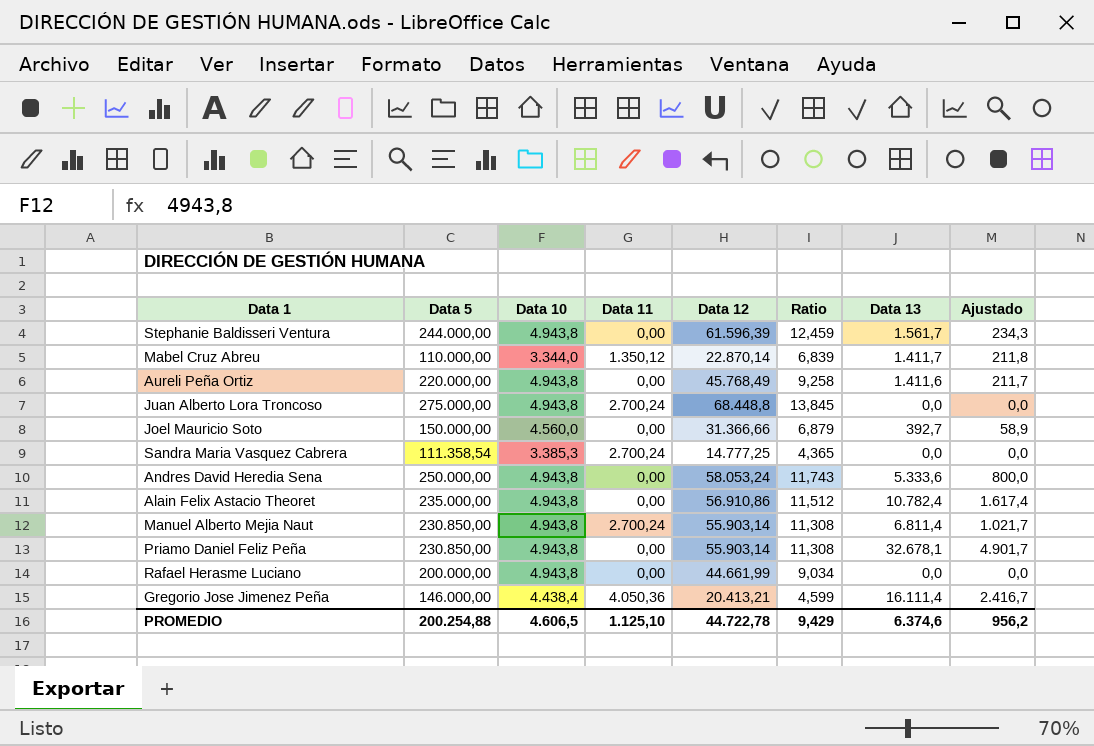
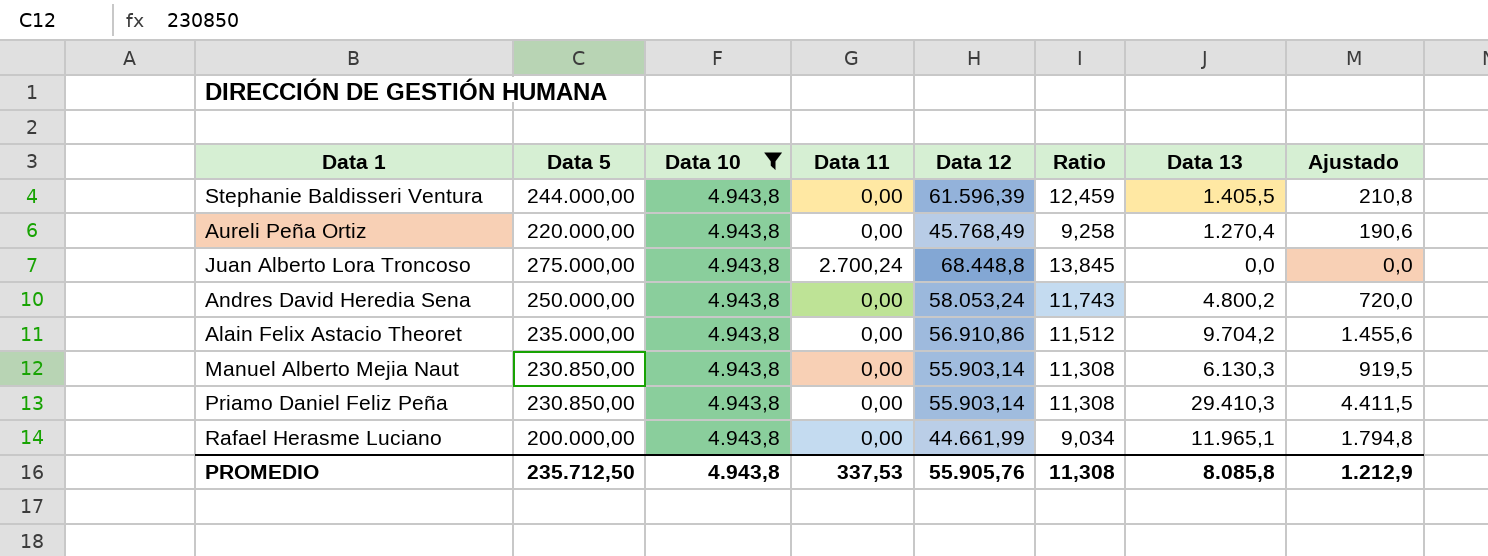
filter: none -> Data 10 = 4.943,8
Stephanie Baldisseri Ventura | Data 13: 1.561,7 -> 1.405,5
Stephanie Baldisseri Ventura | Ajustado: 234,3 -> 210,8
Aureli Peña Ortiz | Data 13: 1.411,6 -> 1.270,4
Aureli Peña Ortiz | Ajustado: 211,7 -> 190,6
Andres David Heredia Sena | Data 13: 5.333,6 -> 4.800,2
Andres David Heredia Sena | Ajustado: 800,0 -> 720,0
Alain Felix Astacio Theoret | Data 13: 10.782,4 -> 9.704,2
Alain Felix Astacio Theoret | Ajustado: 1.617,4 -> 1.455,6
Manuel Alberto Mejia Naut | Data 11: 2.700,24 -> 0,00
Manuel Alberto Mejia Naut | Data 13: 6.811,4 -> 6.130,3
Manuel Alberto Mejia Naut | Ajustado: 1.021,7 -> 919,5
Priamo Daniel Feliz Peña | Data 13: 32.678,1 -> 29.410,3
Priamo Daniel Feliz Peña | Ajustado: 4.901,7 -> 4.411,5
Rafael Herasme Luciano | Data 13: 0,0 -> 11.965,1
Rafael Herasme Luciano | Ajustado: 0,0 -> 1.794,8
PROMEDIO | Data 5: 200.254,88 -> 235.712,50
PROMEDIO | Data 10: 4.606,5 -> 4.943,8
PROMEDIO | Data 11: 1.125,10 -> 337,53
PROMEDIO | Data 12: 44.722,78 -> 55.905,76
PROMEDIO | Ratio: 9,429 -> 11,308
PROMEDIO | Data 13: 6.374,6 -> 8.085,8
PROMEDIO | Ajustado: 956,2 -> 1.212,9

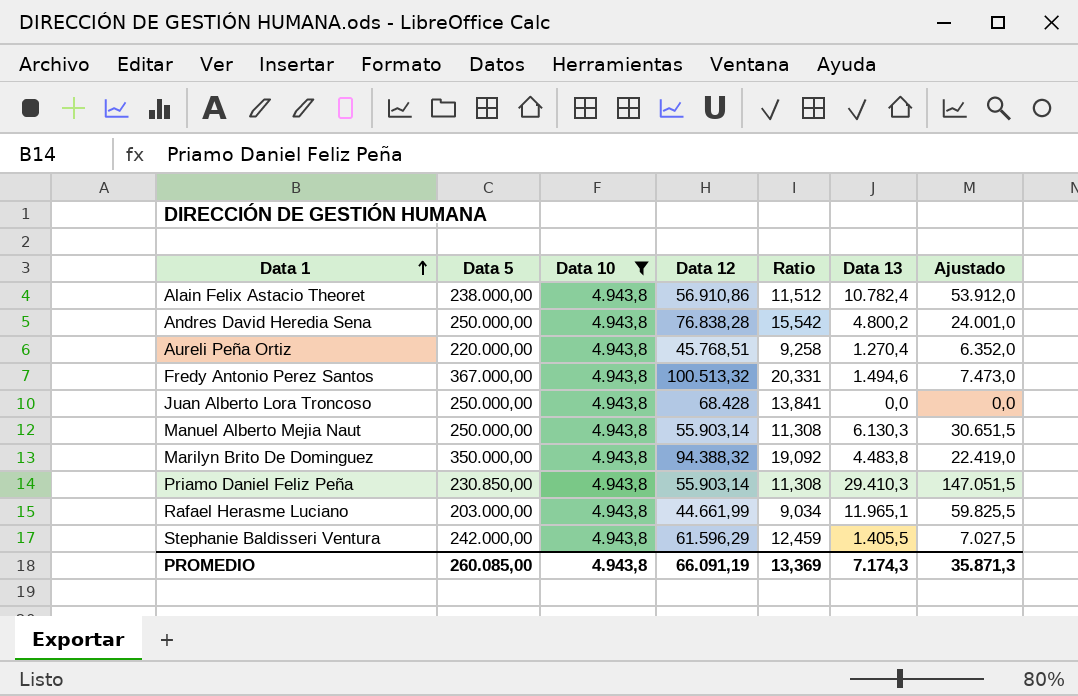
row order: none -> Data 1 ascending
column Data 11 | position: 4 -> none
column Ajustado | formula: [Data 13] * 0,15 -> [Data 13] * 5
Alain Felix Astacio Theoret | Data 5: 235.000,00 -> 238.000,00
Alain Felix Astacio Theoret | Data 13: 9.704,2 -> 10.782,4
Andres David Heredia Sena | Data 12: 58.053,24 -> 76.838,28
Andres David Heredia Sena | Ratio: 11,743 -> 15,542
Aureli Peña Ortiz | Data 12: 45.768,49 -> 45.768,51
row Fredy Antonio Perez Santos: none -> 367.000,00 | 4.943,8 | 100.513,32 | 20,331 | 1.494,6 | 7.473,0
Juan Alberto Lora Troncoso | Data 5: 275.000,00 -> 250.000,00
Juan Alberto Lora Troncoso | Data 12: 68.448,8 -> 68.428
Juan Alberto Lora Troncoso | Ratio: 13,845 -> 13,841
Manuel Alberto Mejia Naut | Data 5: 230.850,00 -> 250.000,00
row Marilyn Brito De Dominguez: none -> 350.000,00 | 4.943,8 | 94.388,32 | 19,092 | 4.483,8 | 22.419,0
Rafael Herasme Luciano | Data 5: 200.000,00 -> 203.000,00
Stephanie Baldisseri Ventura | Data 5: 244.000,00 -> 242.000,00
Stephanie Baldisseri Ventura | Data 12: 61.596,39 -> 61.596,29
PROMEDIO | Data 5: 235.712,50 -> 260.085,00
PROMEDIO | Data 12: 55.905,76 -> 66.091,19
PROMEDIO | Ratio: 11,308 -> 13,369
PROMEDIO | Data 13: 8.085,8 -> 7.174,3
PROMEDIO | Ajustado: 1.212,9 -> 35.871,3

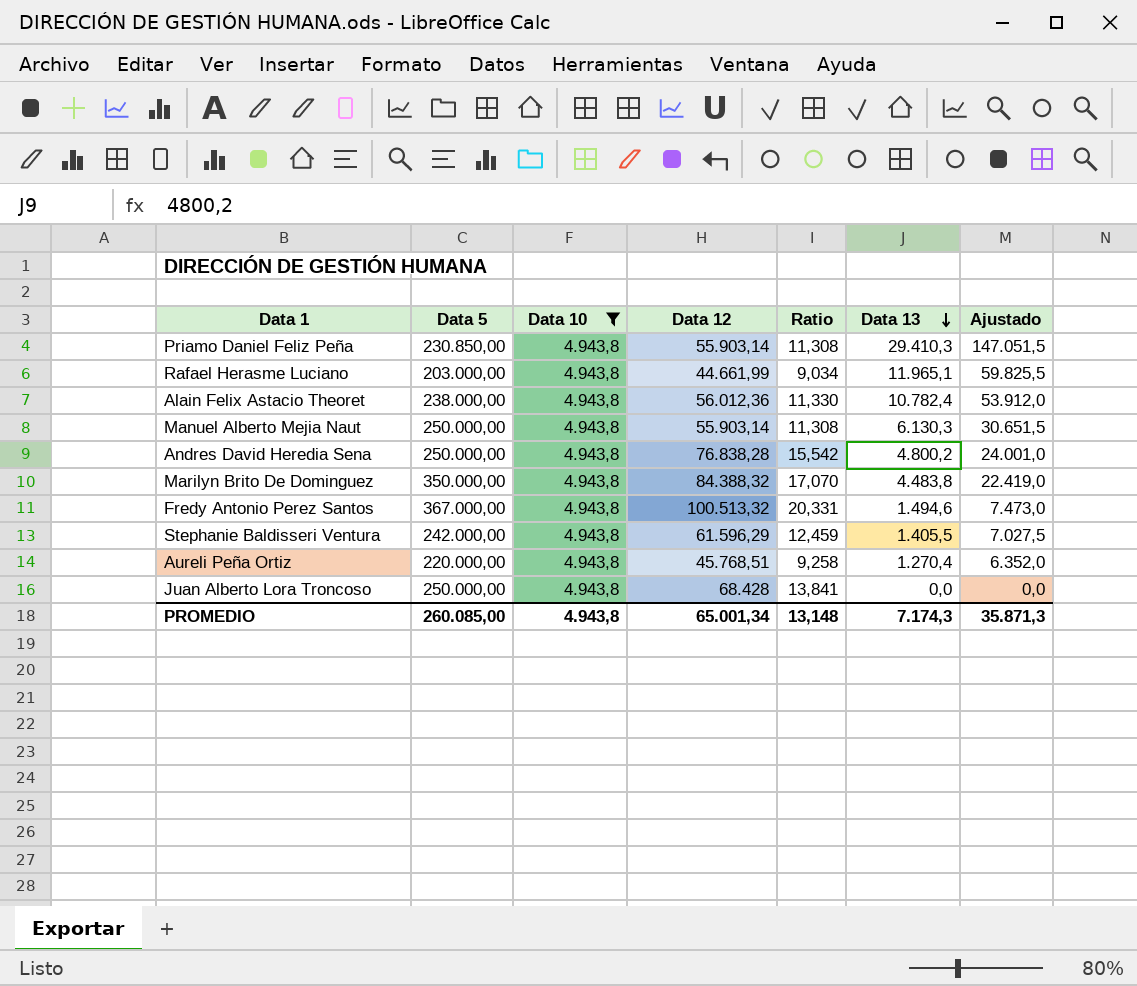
row order: Data 1 ascending -> Data 13 descending
Alain Felix Astacio Theoret | Data 12: 56.910,86 -> 56.012,36
Alain Felix Astacio Theoret | Ratio: 11,512 -> 11,330
Marilyn Brito De Dominguez | Data 12: 94.388,32 -> 84.388,32
Marilyn Brito De Dominguez | Ratio: 19,092 -> 17,070
PROMEDIO | Data 12: 66.091,19 -> 65.001,34
PROMEDIO | Ratio: 13,369 -> 13,148

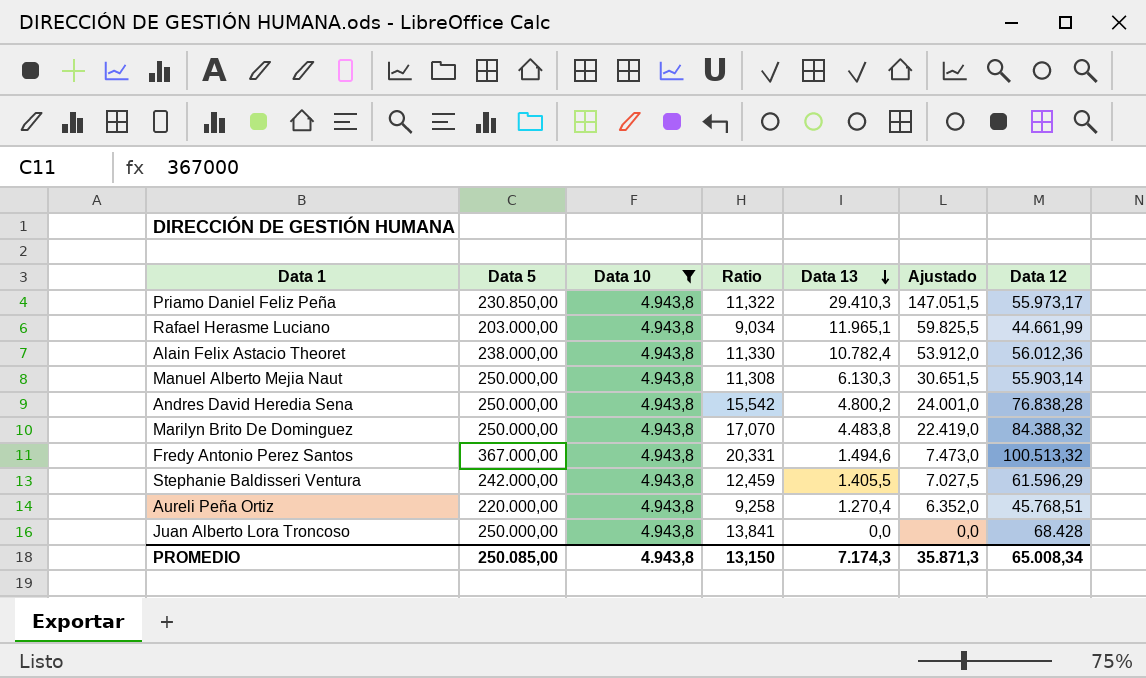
column Data 12 | position: 4 -> 7
Priamo Daniel Feliz Peña | Ratio: 11,308 -> 11,322
Priamo Daniel Feliz Peña | Data 12: 55.903,14 -> 55.973,17
Marilyn Brito De Dominguez | Data 5: 350.000,00 -> 250.000,00
PROMEDIO | Data 5: 260.085,00 -> 250.085,00
PROMEDIO | Ratio: 13,148 -> 13,150
PROMEDIO | Data 12: 65.001,34 -> 65.008,34

